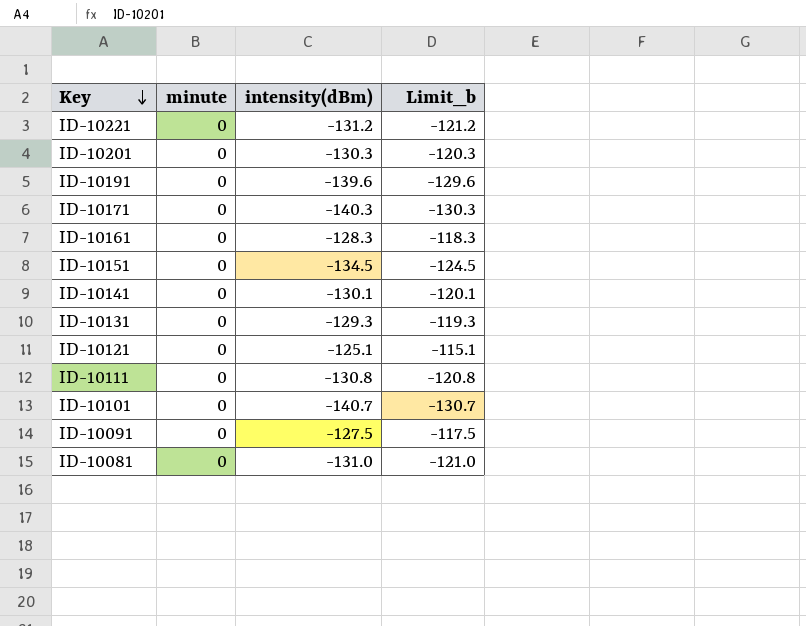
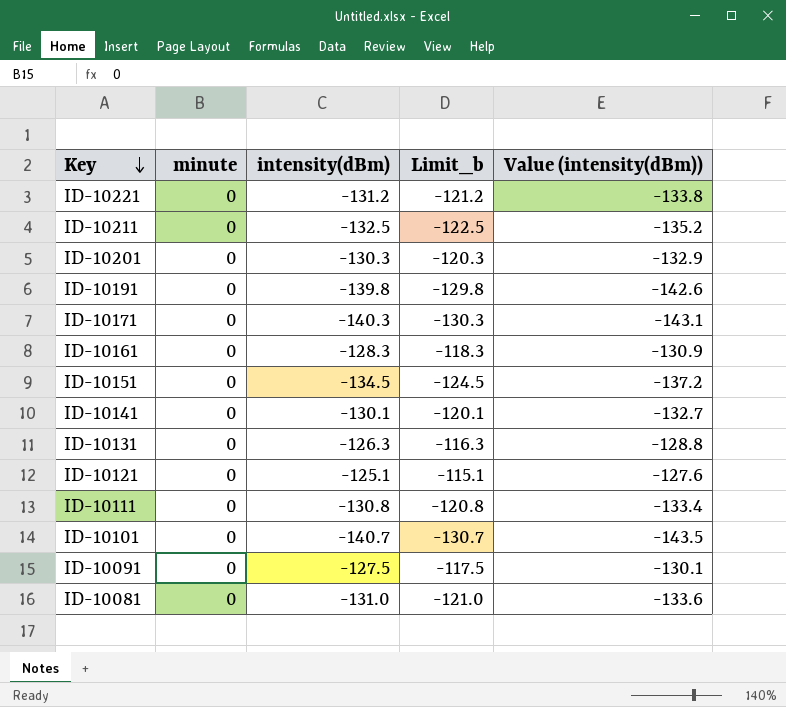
column Value (intensity(dBm)) | formula: none -> [intensity(dBm)] * 1.02
row ID-10211: none -> 0 | -132.5 | -122.5 | -135.2
ID-10191 | intensity(dBm): -139.6 -> -139.8
ID-10191 | Limit_b: -129.6 -> -129.8
ID-10131 | intensity(dBm): -129.3 -> -126.3
ID-10131 | Limit_b: -119.3 -> -116.3

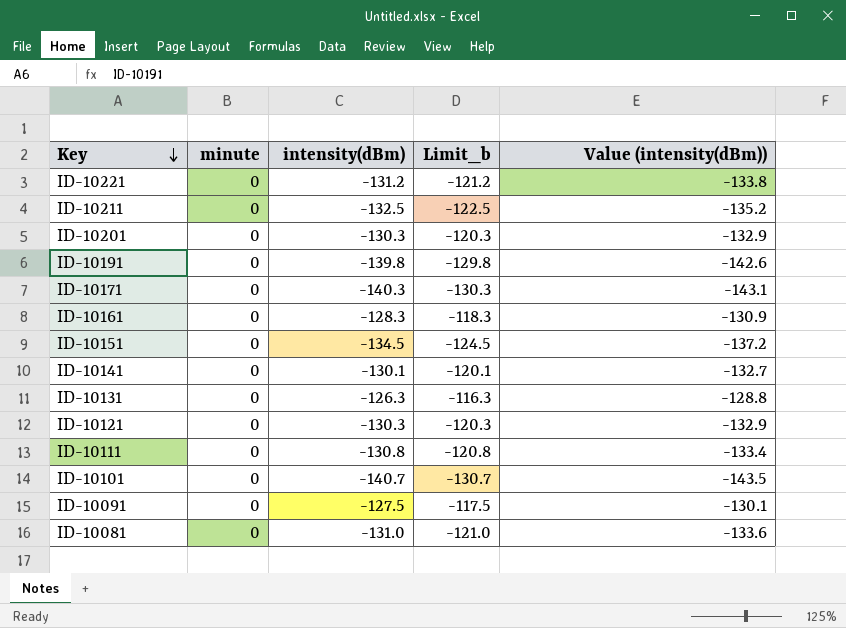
ID-10121 | intensity(dBm): -125.1 -> -130.3
ID-10121 | Limit_b: -115.1 -> -120.3
ID-10121 | Value (intensity(dBm)): -127.6 -> -132.9

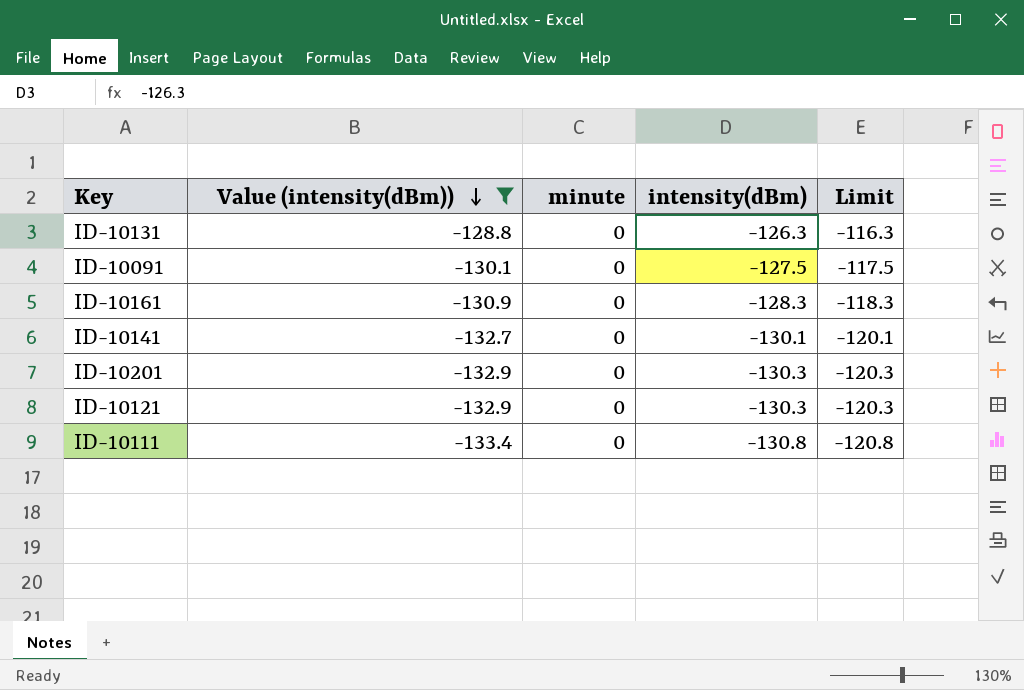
filter: none -> Value (intensity(dBm)) >= -133.4
row order: Key descending -> Value (intensity(dBm)) descending
column Value (intensity(dBm)) | position: 5 -> 2
column name: Limit_b -> Limit

